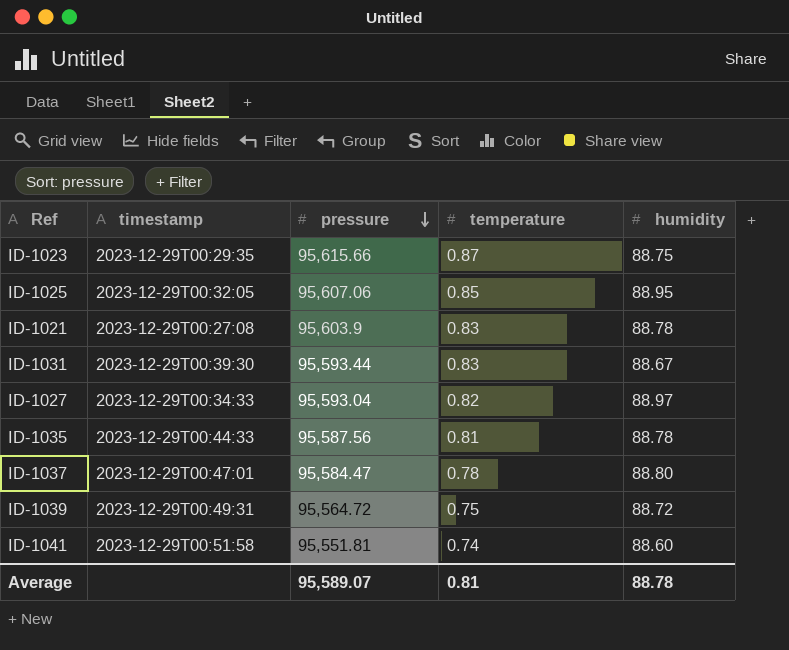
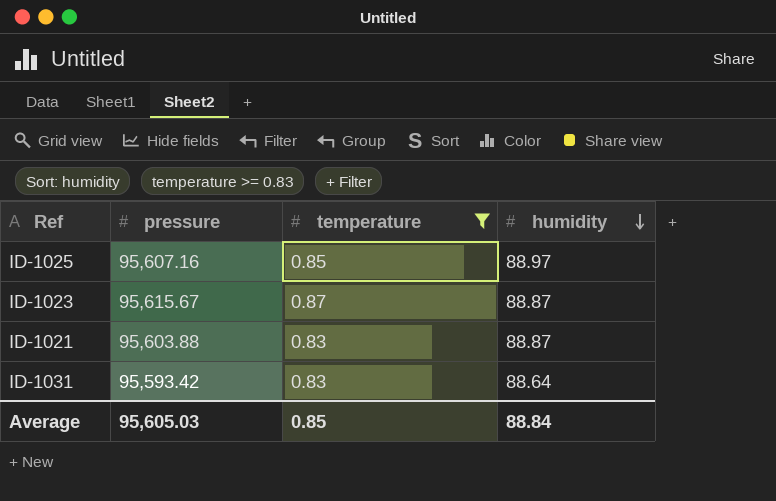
filter: none -> temperature >= 0.83
row order: pressure descending -> humidity descending
column timestamp | position: 2 -> none
ID-1025 | pressure: 95,607.06 -> 95,607.16
ID-1025 | humidity: 88.95 -> 88.97
ID-1023 | pressure: 95,615.66 -> 95,615.67
ID-1023 | humidity: 88.75 -> 88.87
ID-1021 | pressure: 95,603.9 -> 95,603.88
ID-1021 | humidity: 88.78 -> 88.87
ID-1031 | pressure: 95,593.44 -> 95,593.42
ID-1031 | humidity: 88.67 -> 88.64
Average | pressure: 95,589.07 -> 95,605.03
Average | temperature: 0.81 -> 0.85
Average | humidity: 88.78 -> 88.84

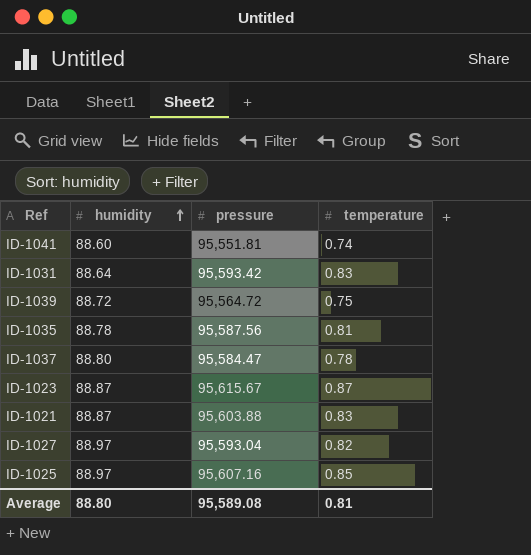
filter: temperature >= 0.83 -> none
row order: humidity descending -> humidity ascending
column humidity | position: 4 -> 2
Average | humidity: 88.84 -> 88.80
Average | pressure: 95,605.03 -> 95,589.08
Average | temperature: 0.85 -> 0.81

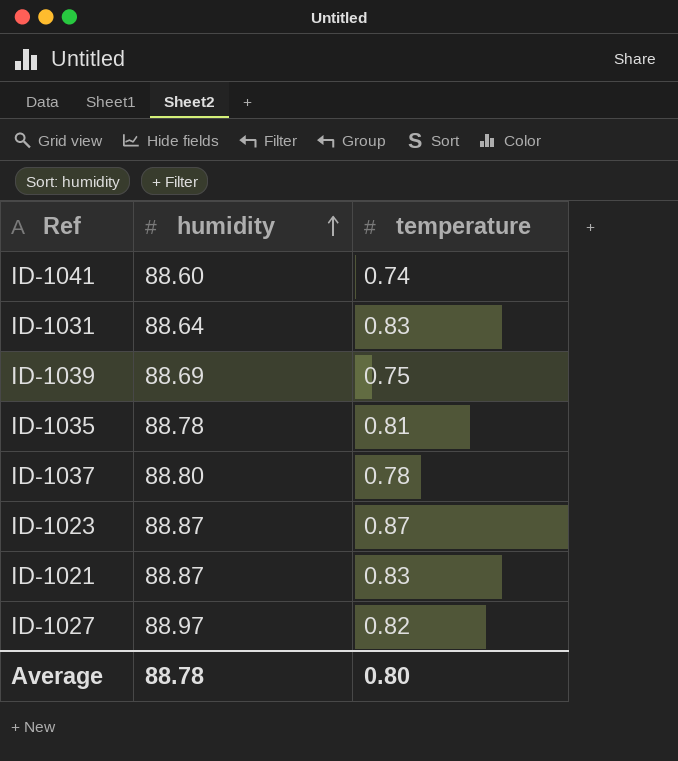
column pressure | position: 3 -> none
row ID-1025: 88.97 | 95,607.16 | 0.85 -> none
ID-1039 | humidity: 88.72 -> 88.69
Average | humidity: 88.80 -> 88.78
Average | temperature: 0.81 -> 0.80

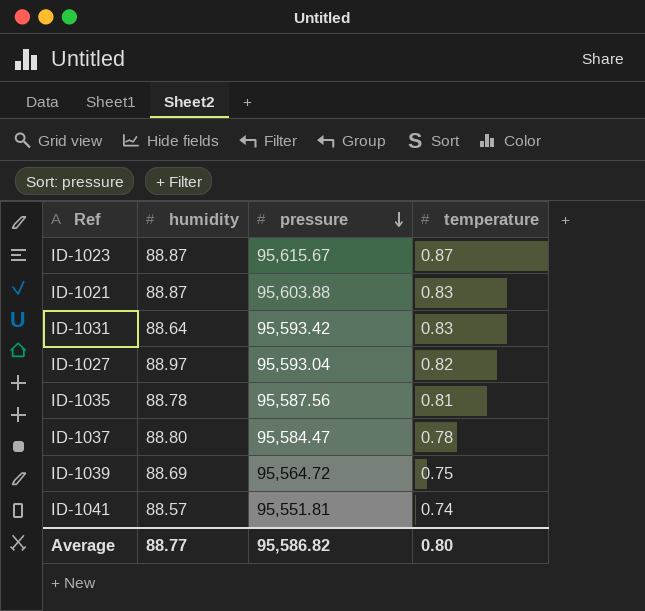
row order: humidity ascending -> pressure descending
column pressure | position: none -> 3
ID-1041 | humidity: 88.60 -> 88.57
Average | humidity: 88.78 -> 88.77

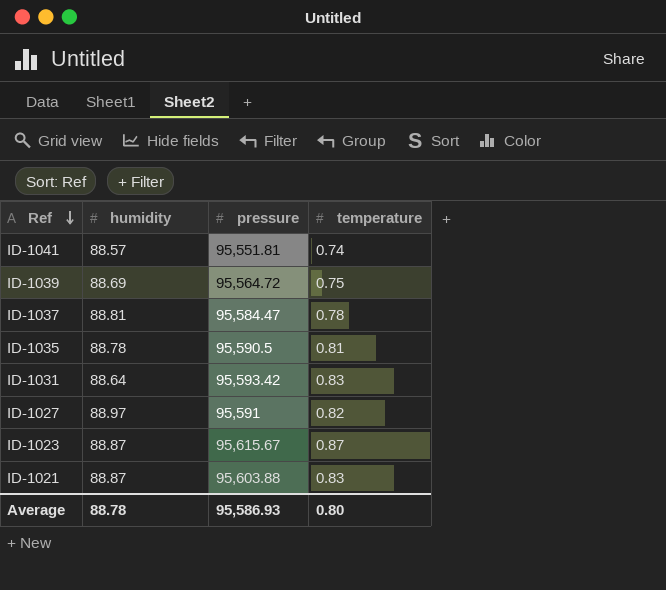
row order: pressure descending -> Ref descending
ID-1037 | humidity: 88.80 -> 88.81
ID-1035 | pressure: 95,587.56 -> 95,590.5
ID-1027 | pressure: 95,593.04 -> 95,591
Average | humidity: 88.77 -> 88.78
Average | pressure: 95,586.82 -> 95,586.93

